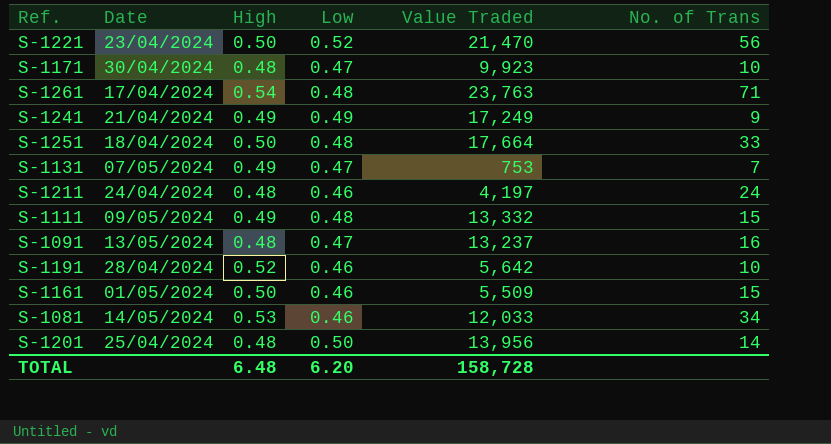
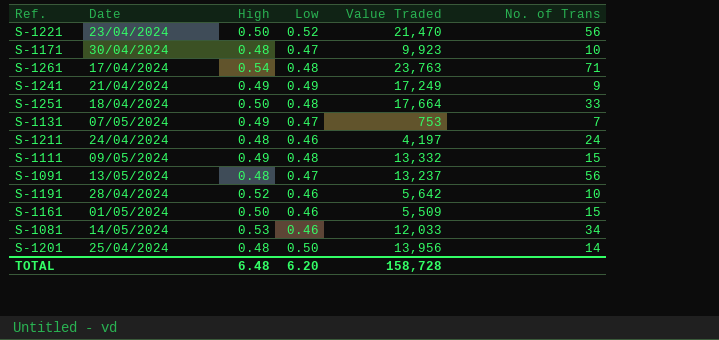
S-1091 | No. of Trans: 16 -> 56

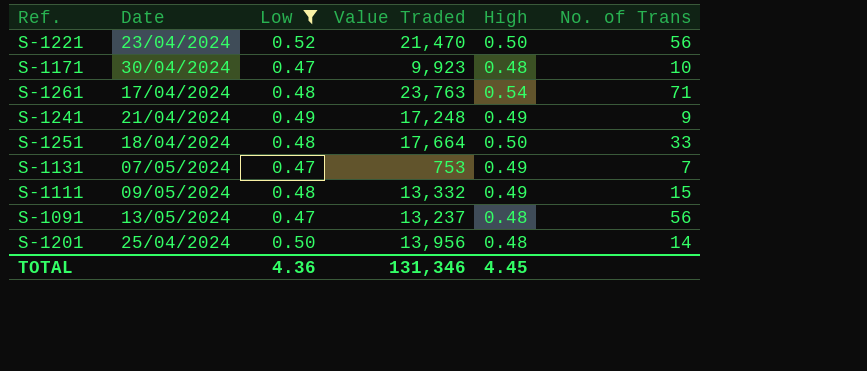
filter: none -> Low != 0.46
column High | position: 3 -> 5
S-1241 | Value Traded: 17,249 -> 17,248
TOTAL | Low: 6.20 -> 4.36
TOTAL | Value Traded: 158,728 -> 131,346
TOTAL | High: 6.48 -> 4.45

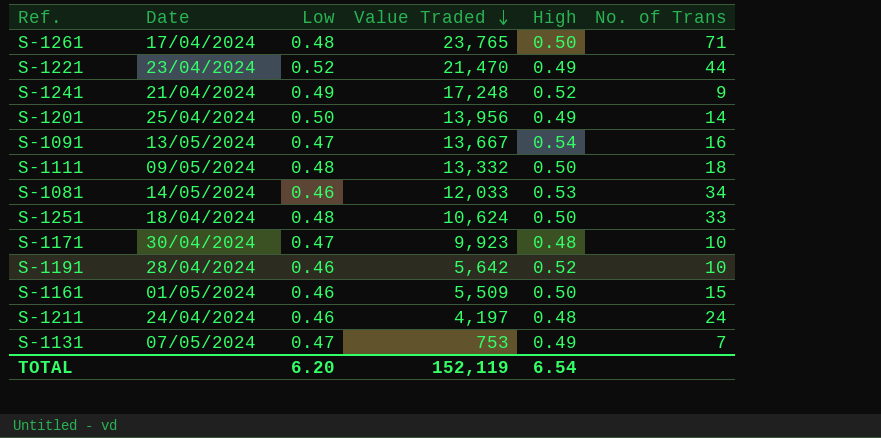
filter: Low != 0.46 -> none
row order: none -> Value Traded descending
S-1261 | Value Traded: 23,763 -> 23,765
S-1261 | High: 0.54 -> 0.50
S-1221 | High: 0.50 -> 0.49
S-1221 | No. of Trans: 56 -> 44
S-1241 | High: 0.49 -> 0.52
S-1201 | High: 0.48 -> 0.49
S-1091 | Value Traded: 13,237 -> 13,667
S-1091 | High: 0.48 -> 0.54
S-1091 | No. of Trans: 56 -> 16
S-1111 | High: 0.49 -> 0.50
S-1111 | No. of Trans: 15 -> 18
S-1251 | Value Traded: 17,664 -> 10,624
TOTAL | Low: 4.36 -> 6.20
TOTAL | Value Traded: 131,346 -> 152,119
TOTAL | High: 4.45 -> 6.54

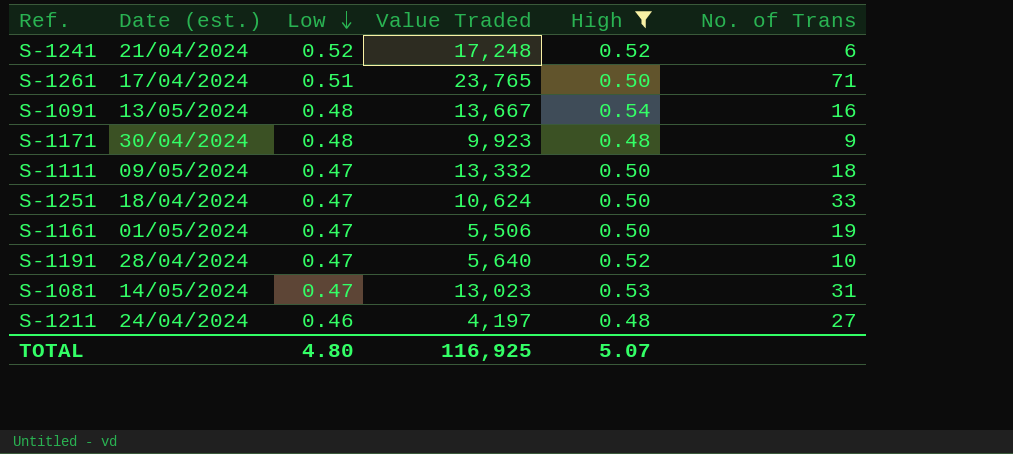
filter: none -> High != 0.49
row order: Value Traded descending -> Low descending
column name: Date -> Date (est.)
S-1241 | Low: 0.49 -> 0.52
S-1241 | No. of Trans: 9 -> 6
S-1261 | Low: 0.48 -> 0.51
S-1091 | Low: 0.47 -> 0.48
S-1171 | Low: 0.47 -> 0.48
S-1171 | No. of Trans: 10 -> 9
S-1111 | Low: 0.48 -> 0.47
S-1251 | Low: 0.48 -> 0.47
S-1161 | Low: 0.46 -> 0.47
S-1161 | Value Traded: 5,509 -> 5,506
S-1161 | No. of Trans: 15 -> 19
S-1191 | Low: 0.46 -> 0.47
S-1191 | Value Traded: 5,642 -> 5,640
S-1081 | Low: 0.46 -> 0.47
S-1081 | Value Traded: 12,033 -> 13,023
S-1081 | No. of Trans: 34 -> 31
S-1211 | No. of Trans: 24 -> 27
TOTAL | Low: 6.20 -> 4.80
TOTAL | Value Traded: 152,119 -> 116,925
TOTAL | High: 6.54 -> 5.07

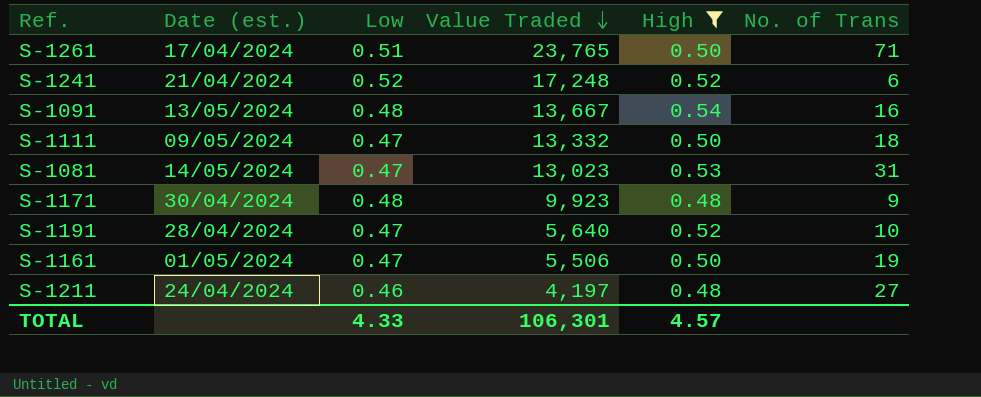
row order: Low descending -> Value Traded descending
row S-1251: 18/04/2024 | 0.47 | 10,624 | 0.50 | 33 -> none
TOTAL | Low: 4.80 -> 4.33
TOTAL | Value Traded: 116,925 -> 106,301
TOTAL | High: 5.07 -> 4.57

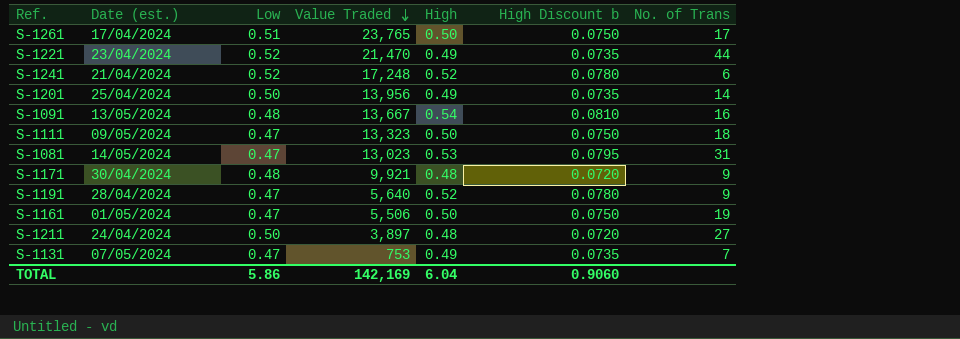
filter: High != 0.49 -> none
column High Discount b | formula: none -> [High] * 0.15
S-1261 | No. of Trans: 71 -> 17
S-1111 | Value Traded: 13,332 -> 13,323
S-1171 | Value Traded: 9,923 -> 9,921
S-1191 | No. of Trans: 10 -> 9
S-1211 | Low: 0.46 -> 0.50
S-1211 | Value Traded: 4,197 -> 3,897
TOTAL | Low: 4.33 -> 5.86
TOTAL | Value Traded: 106,301 -> 142,169
TOTAL | High: 4.57 -> 6.04

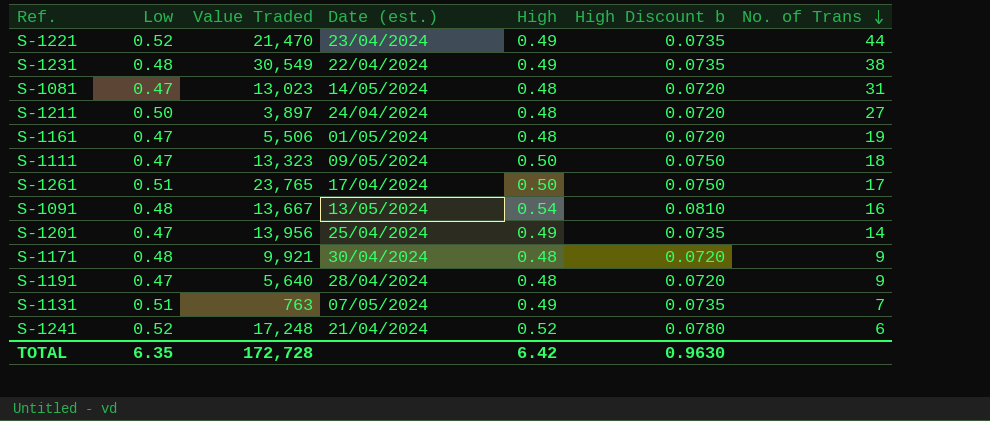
row order: Value Traded descending -> No. of Trans descending
column Date (est.) | position: 2 -> 4
row S-1231: none -> 0.48 | 30,549 | 22/04/2024 | 0.49 | 0.0735 | 38
S-1081 | High: 0.53 -> 0.48
S-1081 | High Discount b: 0.0795 -> 0.0720
S-1161 | High: 0.50 -> 0.48
S-1161 | High Discount b: 0.0750 -> 0.0720
S-1201 | Low: 0.50 -> 0.47
S-1191 | High: 0.52 -> 0.48
S-1191 | High Discount b: 0.0780 -> 0.0720
S-1131 | Low: 0.47 -> 0.51
S-1131 | Value Traded: 753 -> 763
TOTAL | Low: 5.86 -> 6.35
TOTAL | Value Traded: 142,169 -> 172,728
TOTAL | High: 6.04 -> 6.42
TOTAL | High Discount b: 0.9060 -> 0.9630

